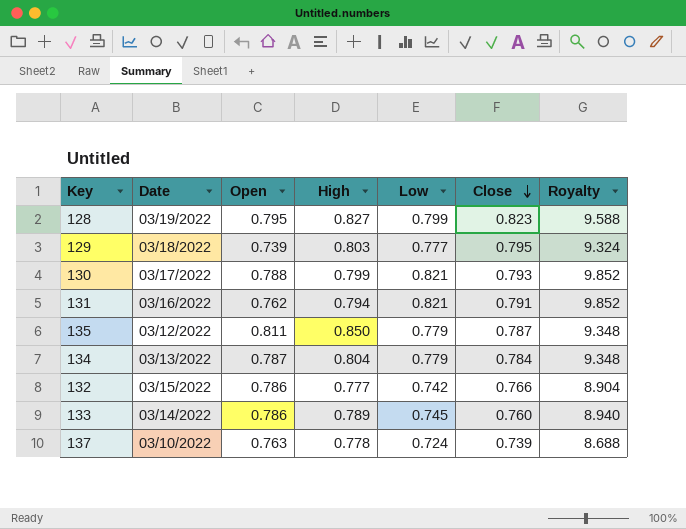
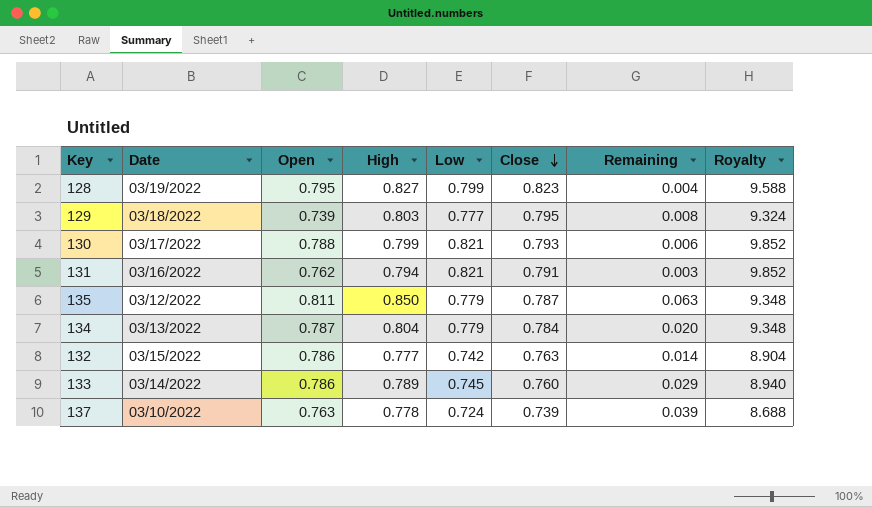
column Remaining | formula: none -> [High] - [Close]
132 | Close: 0.766 -> 0.763

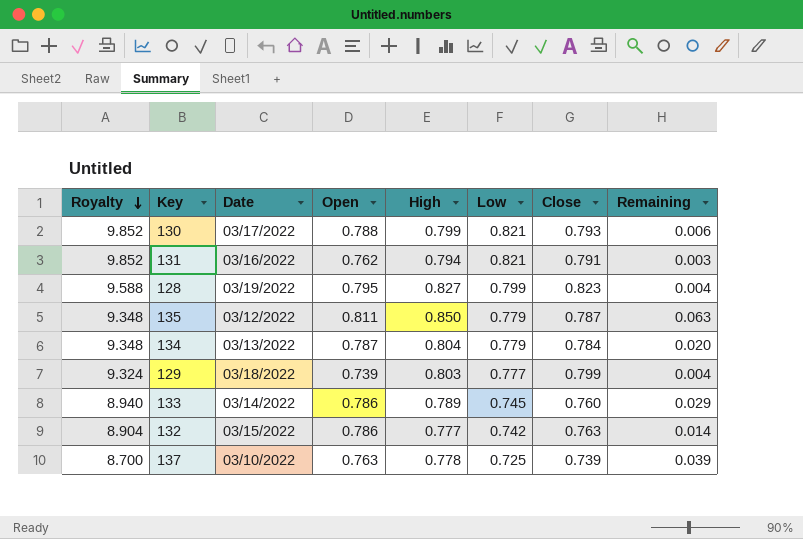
row order: Close descending -> Royalty descending
column Royalty | position: 8 -> 1
129 | Close: 0.795 -> 0.799
129 | Remaining: 0.008 -> 0.004
137 | Royalty: 8.688 -> 8.700
137 | Low: 0.724 -> 0.725

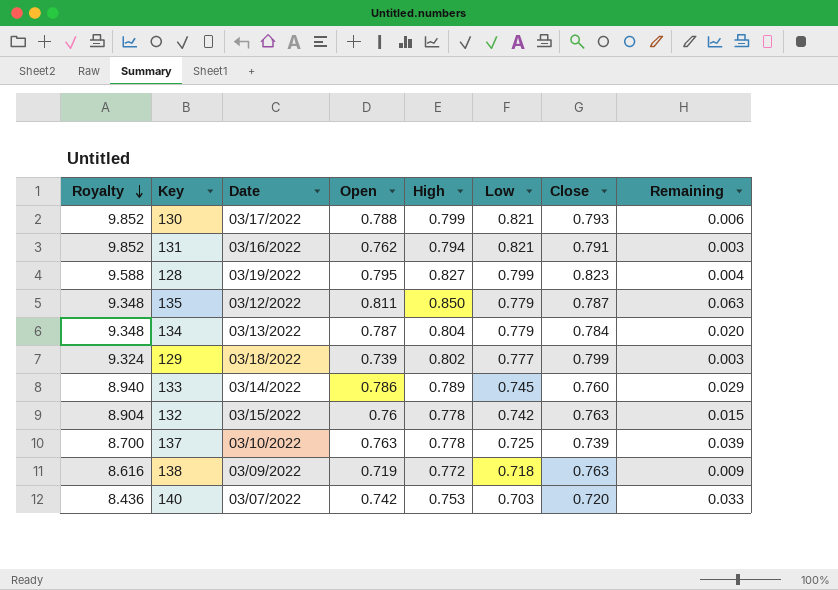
129 | High: 0.803 -> 0.802
129 | Remaining: 0.004 -> 0.003
132 | Open: 0.786 -> 0.76
132 | High: 0.777 -> 0.778
132 | Remaining: 0.014 -> 0.015
row 138: none -> 8.616 | 03/09/2022 | 0.719 | 0.772 | 0.718 | 0.763 | 0.009
row 140: none -> 8.436 | 03/07/2022 | 0.742 | 0.753 | 0.703 | 0.720 | 0.033

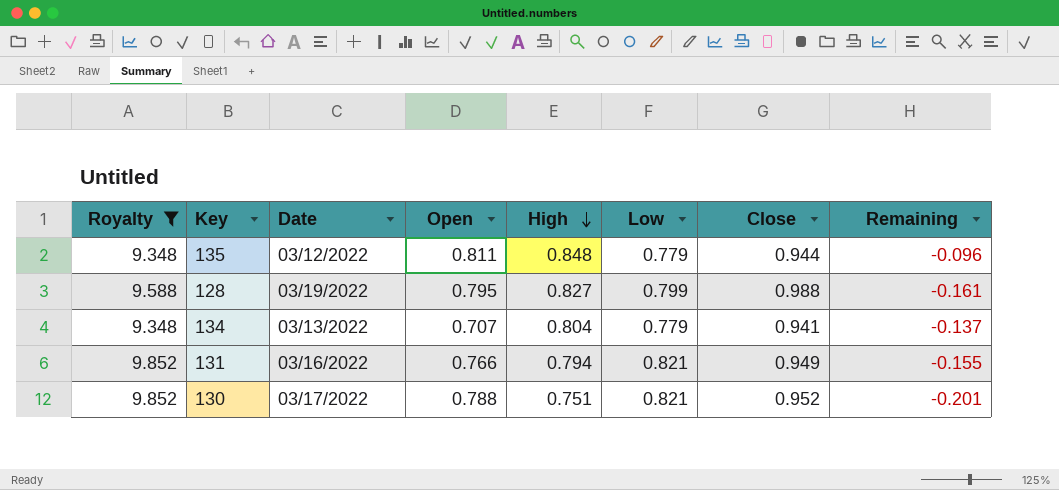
filter: none -> Royalty >= 9.348
row order: Royalty descending -> High descending
135 | High: 0.850 -> 0.848
135 | Close: 0.787 -> 0.944
135 | Remaining: 0.063 -> -0.096
128 | Close: 0.823 -> 0.988
128 | Remaining: 0.004 -> -0.161
134 | Open: 0.787 -> 0.707
134 | Close: 0.784 -> 0.941
134 | Remaining: 0.020 -> -0.137
131 | Open: 0.762 -> 0.766
131 | Close: 0.791 -> 0.949
131 | Remaining: 0.003 -> -0.155
130 | High: 0.799 -> 0.751
130 | Close: 0.793 -> 0.952
130 | Remaining: 0.006 -> -0.201

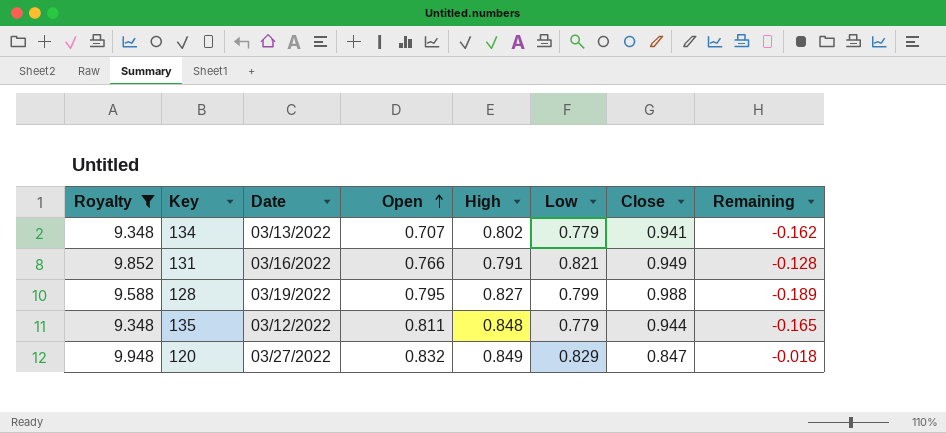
row order: High descending -> Open ascending
column Remaining | formula: [High] - [Close] -> [Low] - [Close]
row 130: 9.852 | 03/17/2022 | 0.788 | 0.751 | 0.821 | 0.952 | -0.201 -> none
134 | High: 0.804 -> 0.802
131 | High: 0.794 -> 0.791
row 120: none -> 9.948 | 03/27/2022 | 0.832 | 0.849 | 0.829 | 0.847 | -0.018

